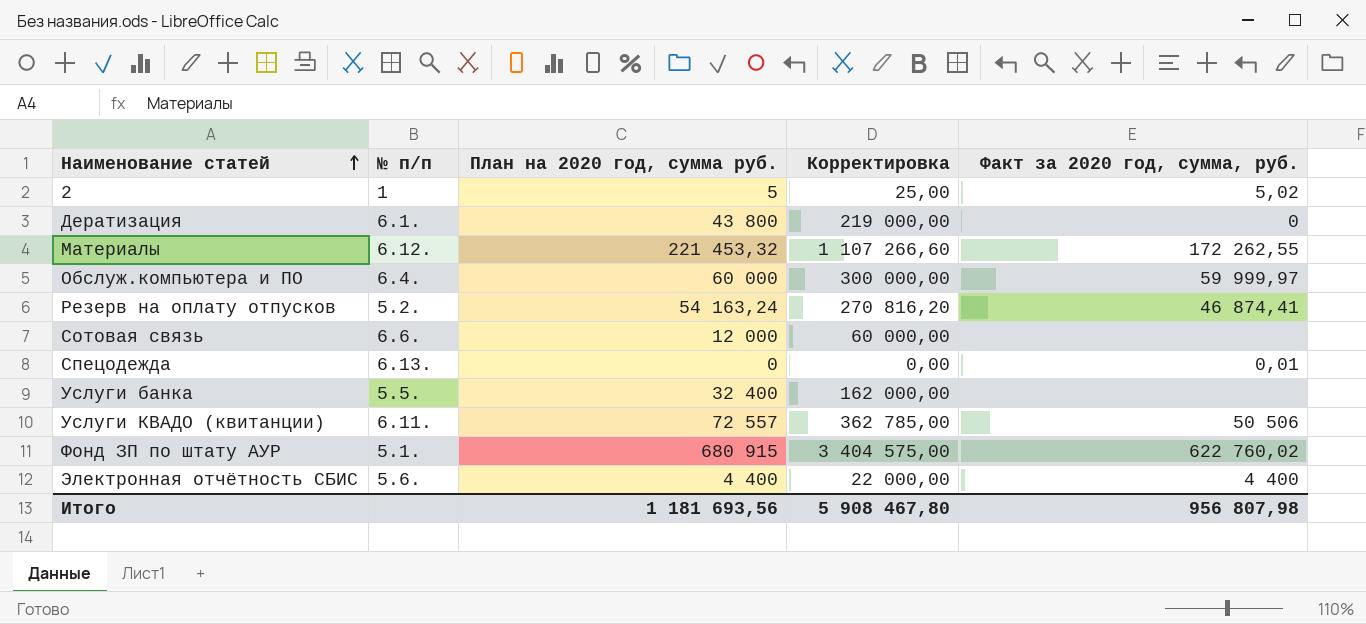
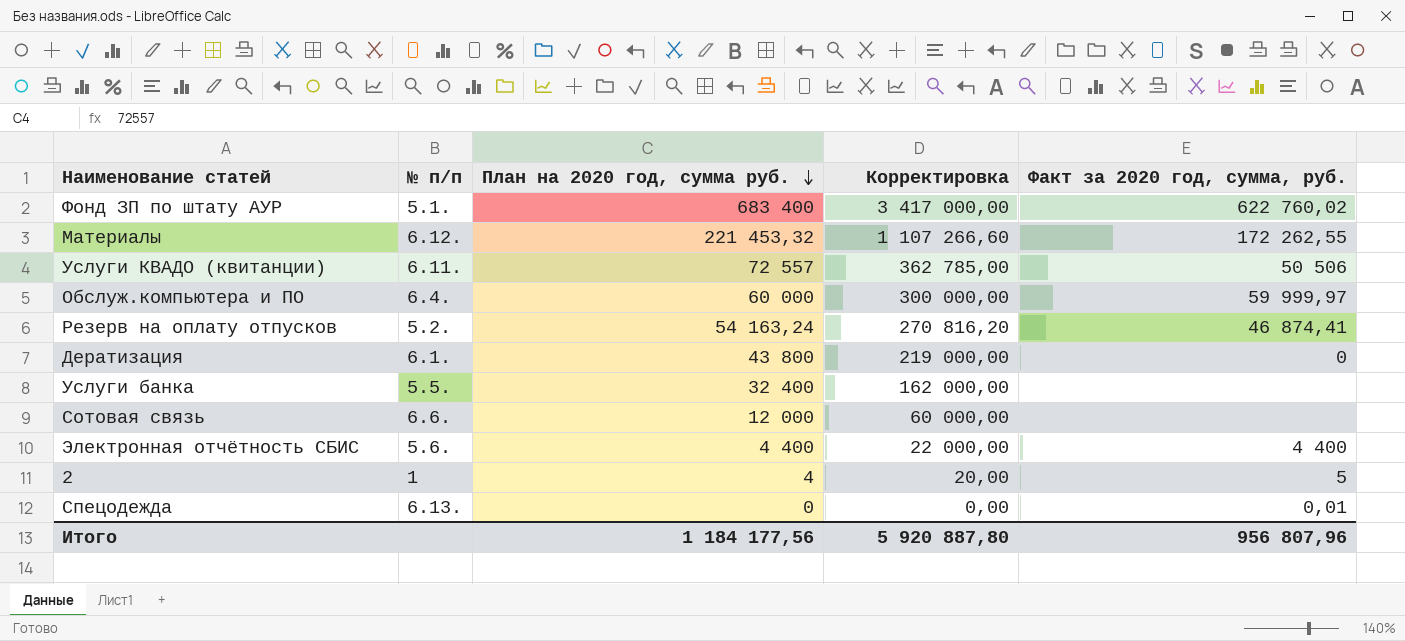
row order: Наименование статей ascending -> План на 2020 год, сумма руб. descending
Фонд ЗП по штату АУР | План на 2020 год, сумма руб.: 680 915 -> 683 400
Фонд ЗП по штату АУР | Корректировка: 3 404 575,00 -> 3 417 000,00
2 | План на 2020 год, сумма руб.: 5 -> 4
2 | Корректировка: 25,00 -> 20,00
2 | Факт за 2020 год, сумма, руб.: 5,02 -> 5
Итого | План на 2020 год, сумма руб.: 1 181 693,56 -> 1 184 177,56
Итого | Корректировка: 5 908 467,80 -> 5 920 887,80
Итого | Факт за 2020 год, сумма, руб.: 956 807,98 -> 956 807,96

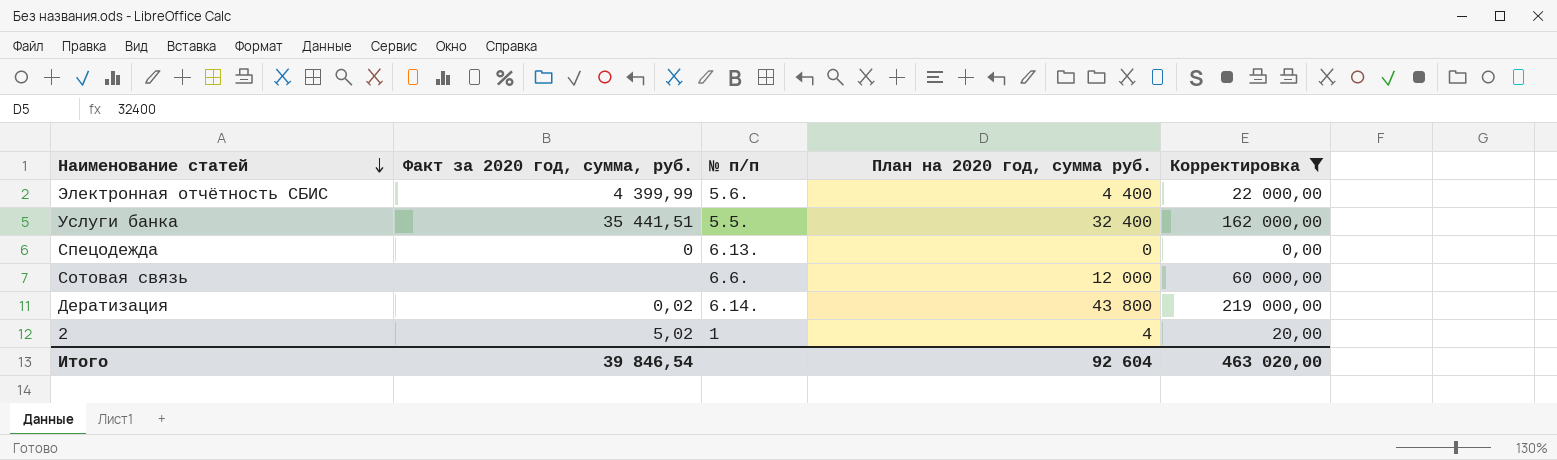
filter: none -> Корректировка <= 219 000,00
row order: План на 2020 год, сумма руб. descending -> Наименование статей descending
column Факт за 2020 год, сумма, руб. | position: 5 -> 2
Электронная отчётность СБИС | Факт за 2020 год, сумма, руб.: 4 400 -> 4 399,99
Услуги банка | Факт за 2020 год, сумма, руб.: none -> 35 441,51
Спецодежда | Факт за 2020 год, сумма, руб.: 0,01 -> 0
Дератизация | Факт за 2020 год, сумма, руб.: 0 -> 0,02
Дератизация | № п/п: 6.1. -> 6.14.
2 | Факт за 2020 год, сумма, руб.: 5 -> 5,02
Итого | Факт за 2020 год, сумма, руб.: 956 807,96 -> 39 846,54
Итого | План на 2020 год, сумма руб.: 1 184 177,56 -> 92 604
Итого | Корректировка: 5 920 887,80 -> 463 020,00

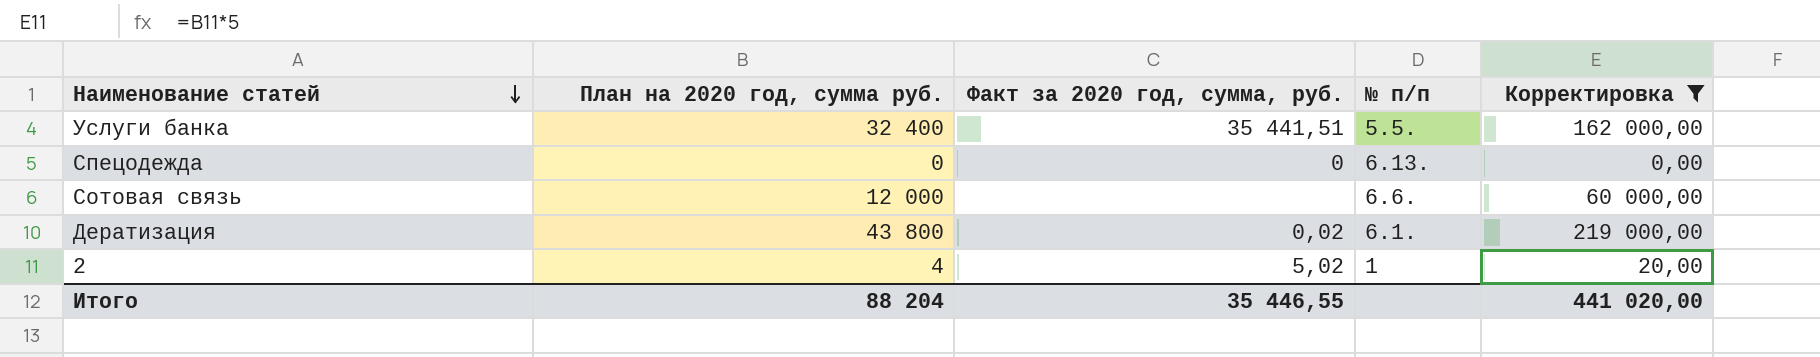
column План на 2020 год, сумма руб. | position: 4 -> 2
row Электронная отчётность СБИС: 4 399,99 | 5.6. | 4 400 | 22 000,00 -> none
Дератизация | № п/п: 6.14. -> 6.1.
Итого | План на 2020 год, сумма руб.: 92 604 -> 88 204
Итого | Факт за 2020 год, сумма, руб.: 39 846,54 -> 35 446,55
Итого | Корректировка: 463 020,00 -> 441 020,00

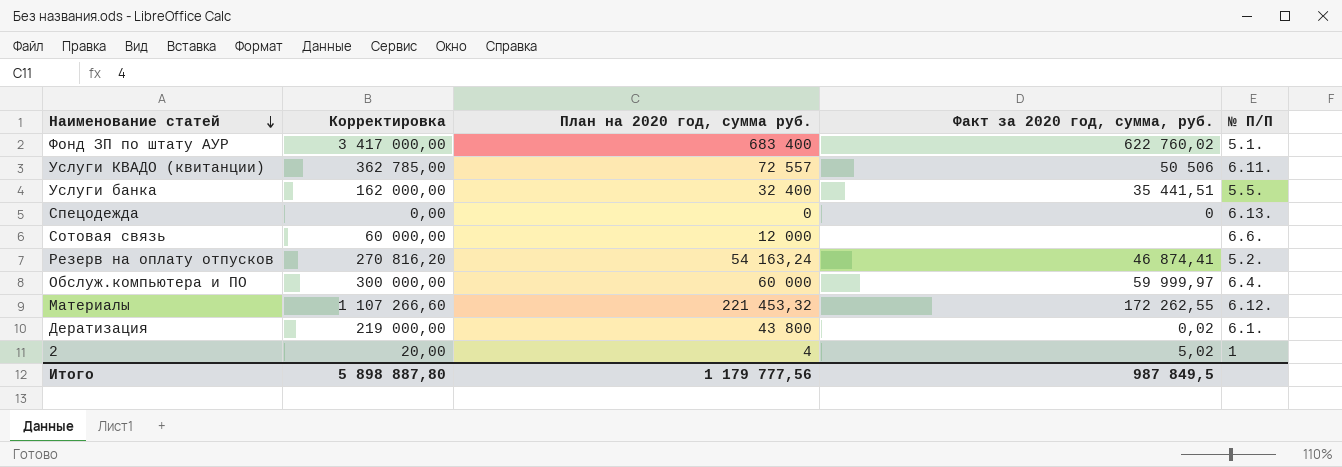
filter: Корректировка <= 219 000,00 -> none
column Корректировка | position: 5 -> 2
column name: № п/п -> № П/П
Итого | Корректировка: 441 020,00 -> 5 898 887,80
Итого | План на 2020 год, сумма руб.: 88 204 -> 1 179 777,56
Итого | Факт за 2020 год, сумма, руб.: 35 446,55 -> 987 849,5

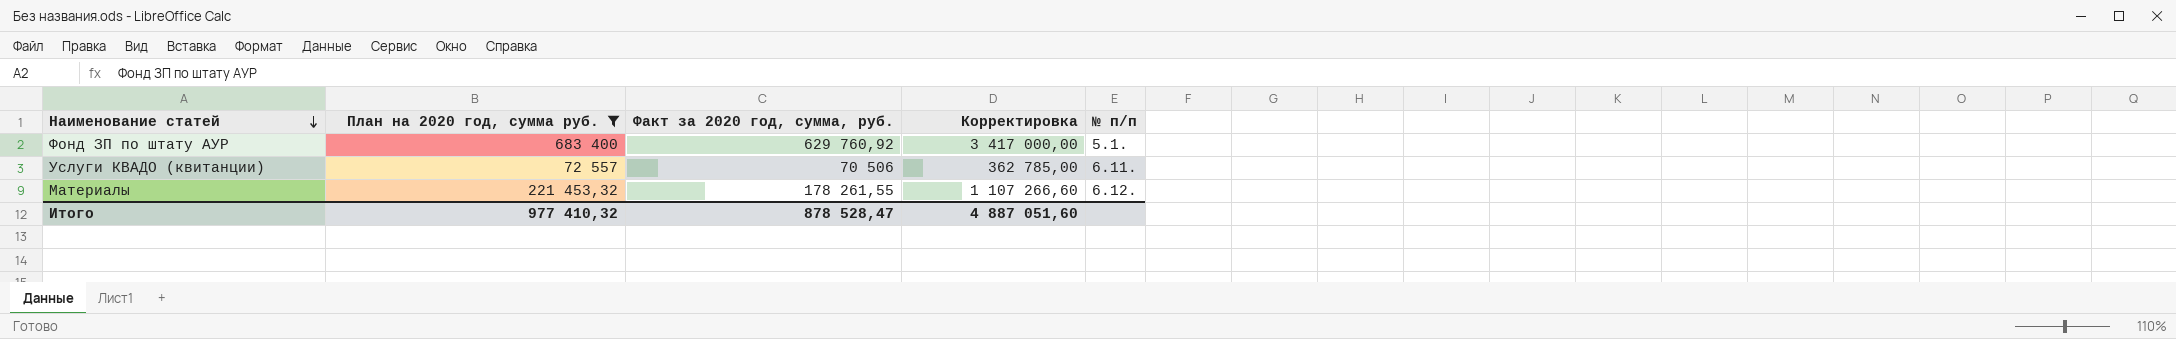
filter: none -> План на 2020 год, сумма руб. >= 72 557
column Корректировка | position: 2 -> 4
column name: № П/П -> № п/п
Фонд ЗП по штату АУР | Факт за 2020 год, сумма, руб.: 622 760,02 -> 629 760,92
Услуги КВАДО (квитанции) | Факт за 2020 год, сумма, руб.: 50 506 -> 70 506
Материалы | Факт за 2020 год, сумма, руб.: 172 262,55 -> 178 261,55
Итого | План на 2020 год, сумма руб.: 1 179 777,56 -> 977 410,32
Итого | Факт за 2020 год, сумма, руб.: 987 849,5 -> 878 528,47
Итого | Корректировка: 5 898 887,80 -> 4 887 051,60

